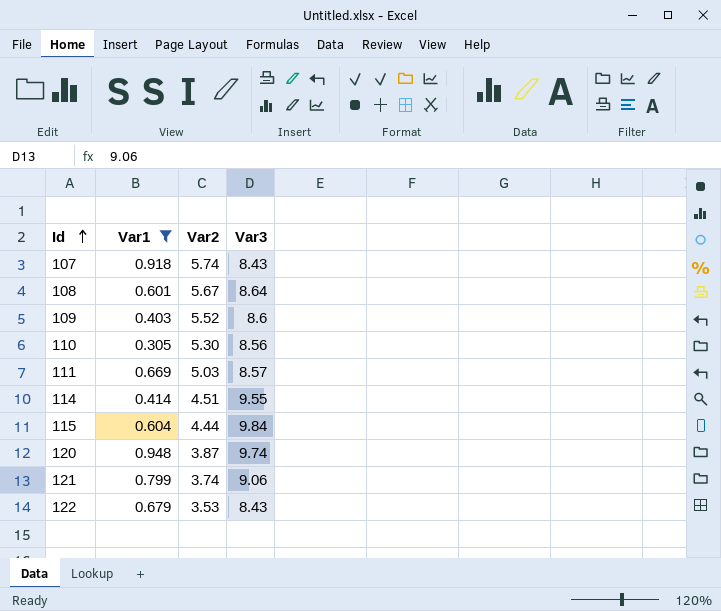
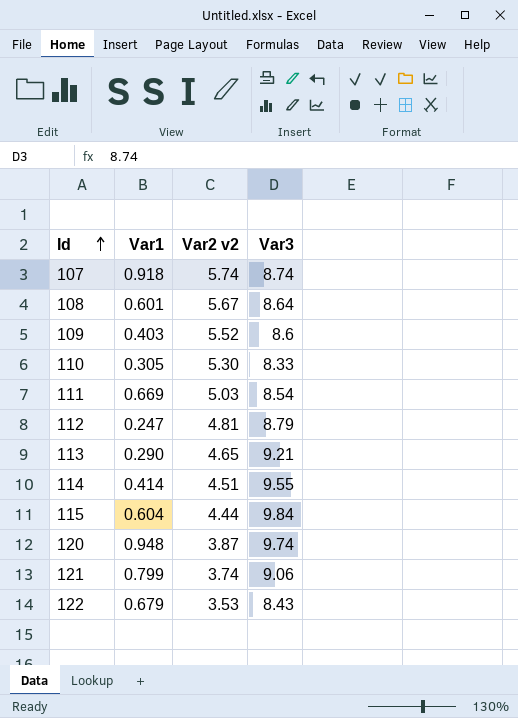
filter: Var1 >= 0.305 -> none
column name: Var2 -> Var2 v2
107 | Var3: 8.43 -> 8.74
110 | Var3: 8.56 -> 8.33
111 | Var3: 8.57 -> 8.54

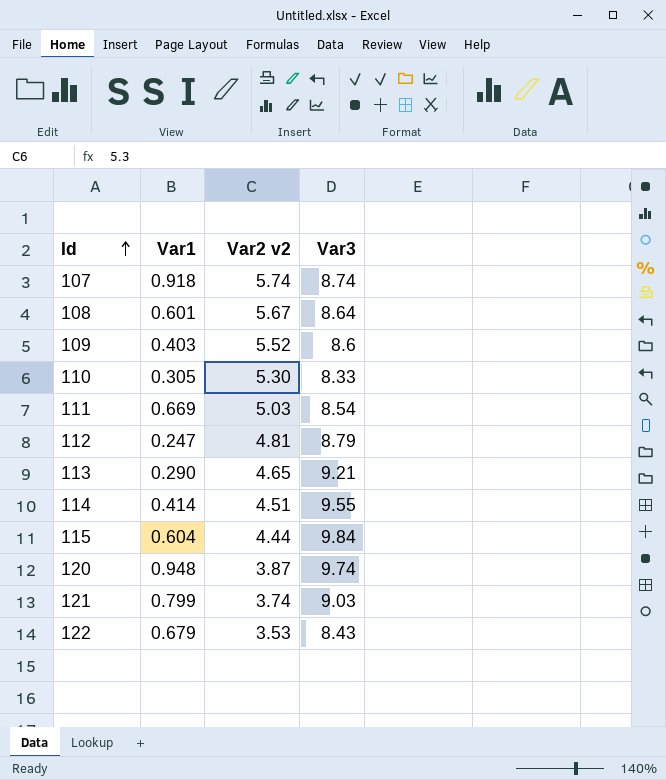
121 | Var3: 9.06 -> 9.03

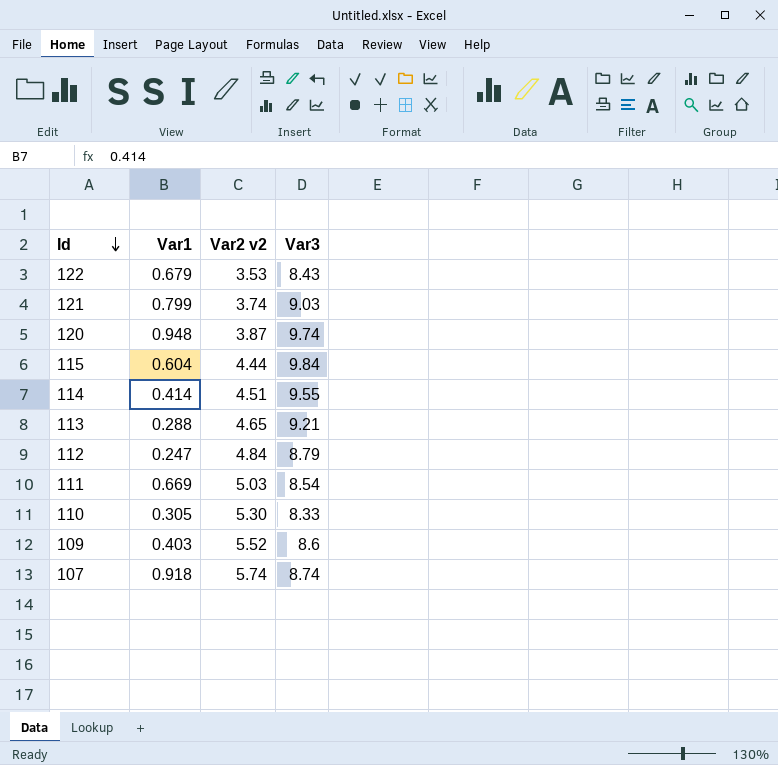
row order: Id ascending -> Id descending
row 108: 0.601 | 5.67 | 8.64 -> none
113 | Var1: 0.290 -> 0.288
112 | Var2 v2: 4.81 -> 4.84

